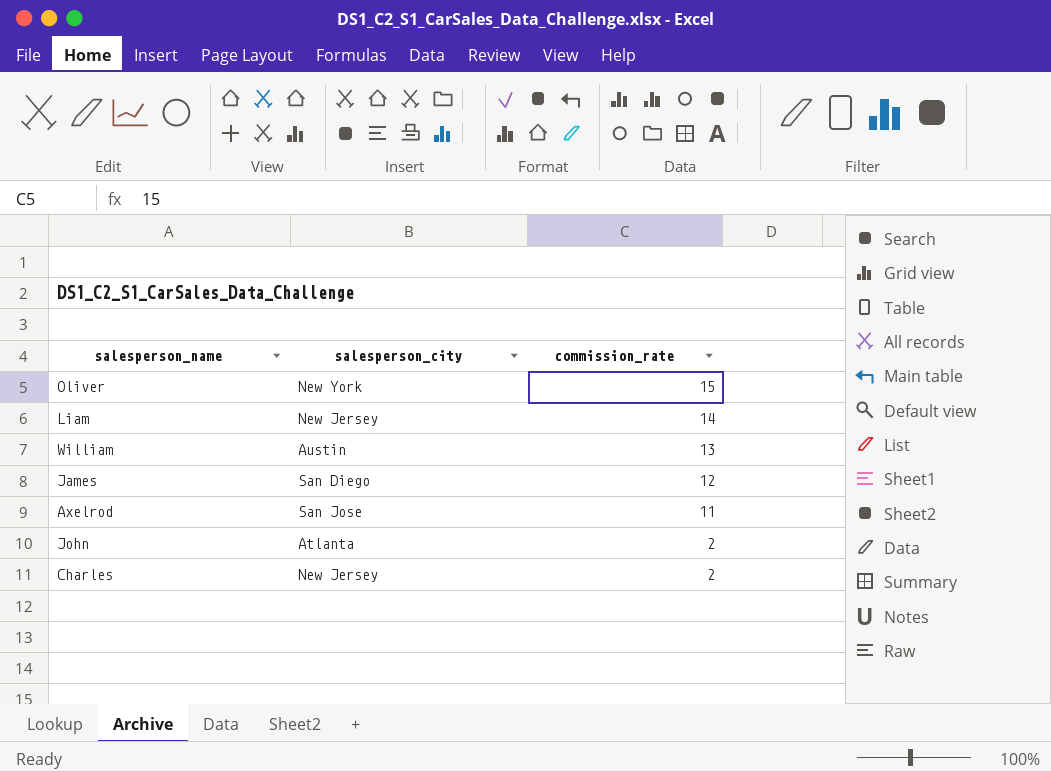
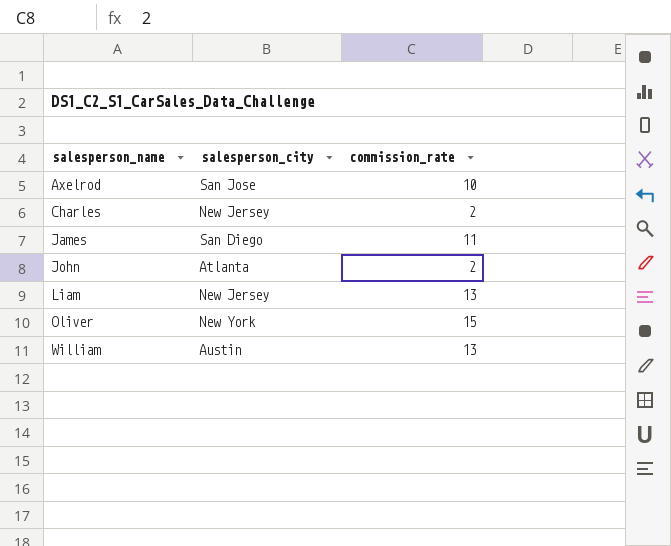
row order: commission_rate descending -> salesperson_name ascending
Axelrod | commission_rate: 11 -> 10
James | commission_rate: 12 -> 11
Liam | commission_rate: 14 -> 13

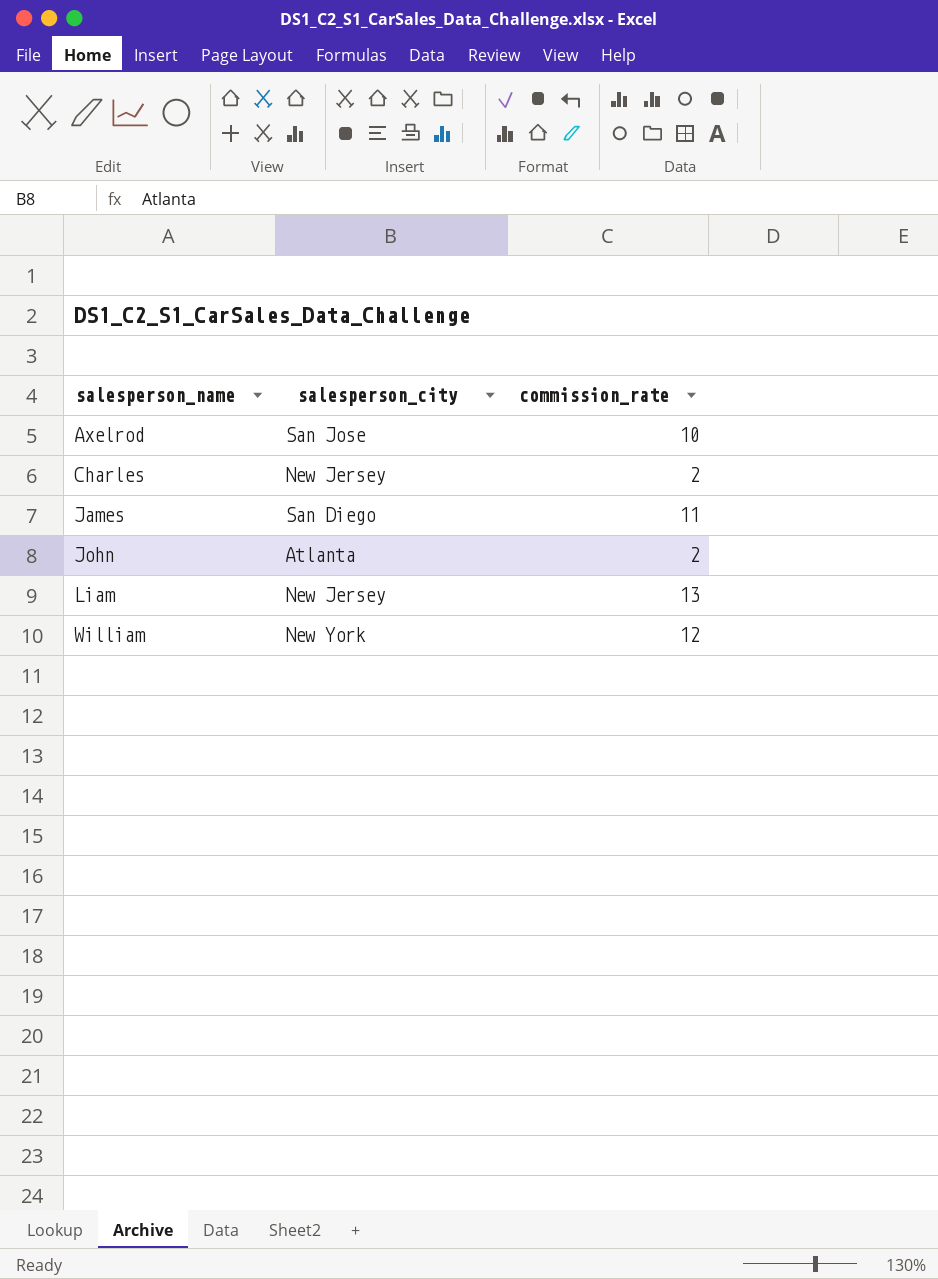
row Oliver: New York | 15 -> none
William | salesperson_city: Austin -> New York
William | commission_rate: 13 -> 12

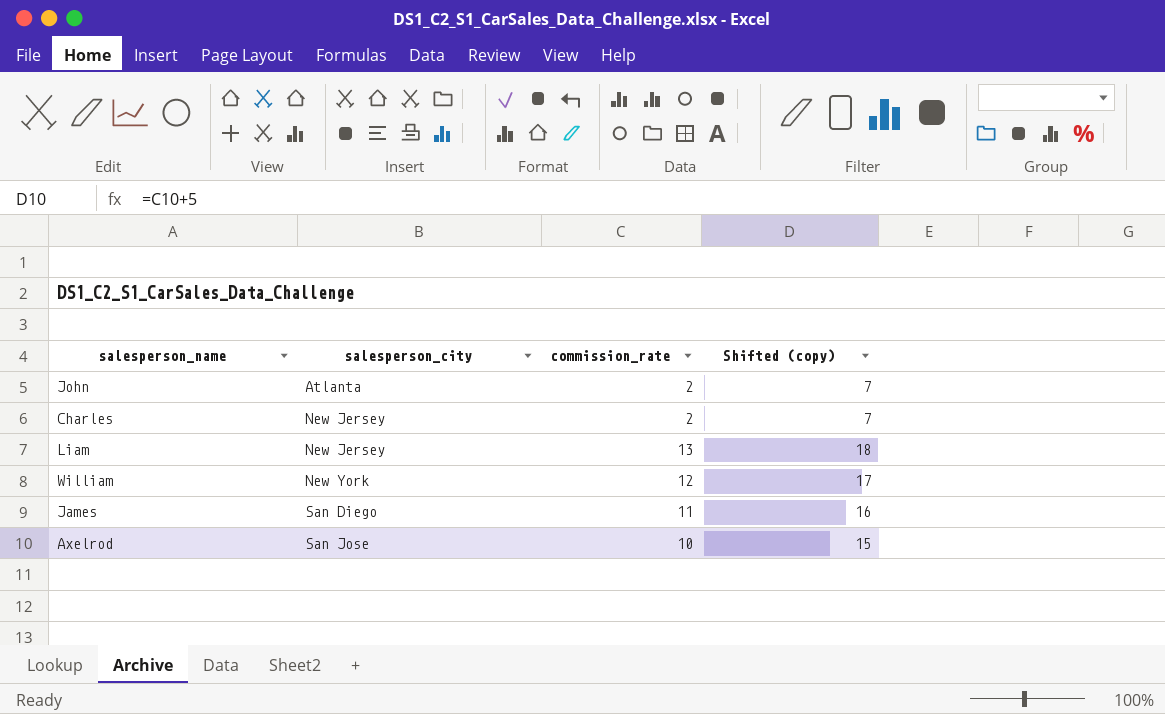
row order: salesperson_name ascending -> salesperson_city ascending
column Shifted (copy) | formula: none -> [commission_rate] + 5

